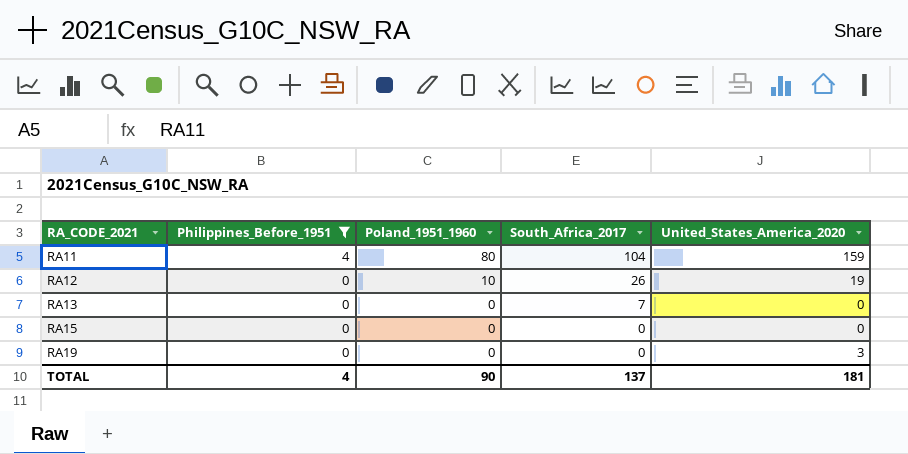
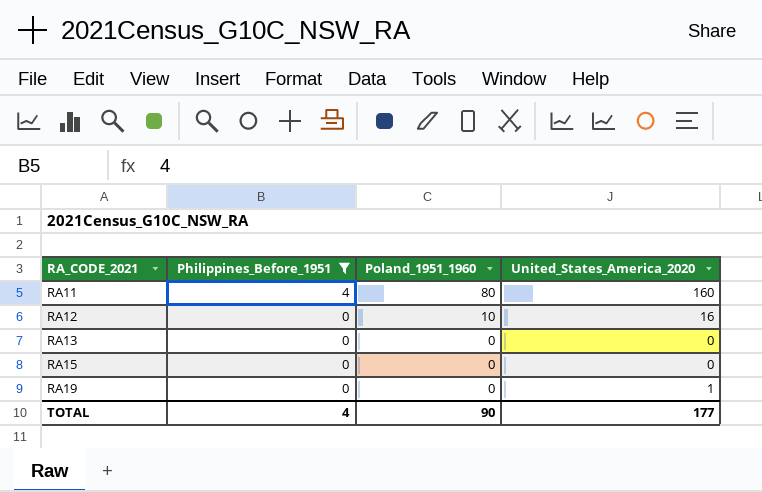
column South_Africa_2017 | position: 4 -> none
RA11 | United_States_America_2020: 159 -> 160
RA12 | United_States_America_2020: 19 -> 16
RA19 | United_States_America_2020: 3 -> 1
TOTAL | United_States_America_2020: 181 -> 177

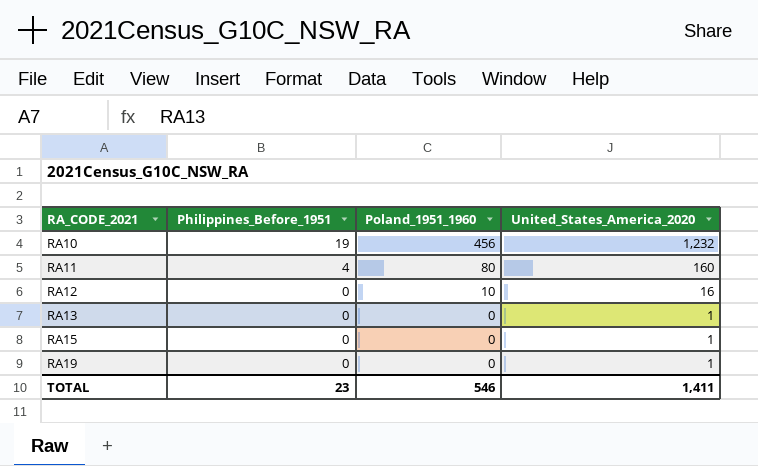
filter: Philippines_Before_1951 != 19 -> none
RA13 | United_States_America_2020: 0 -> 1
RA15 | United_States_America_2020: 0 -> 1
TOTAL | Philippines_Before_1951: 4 -> 23
TOTAL | Poland_1951_1960: 90 -> 546
TOTAL | United_States_America_2020: 177 -> 1,411

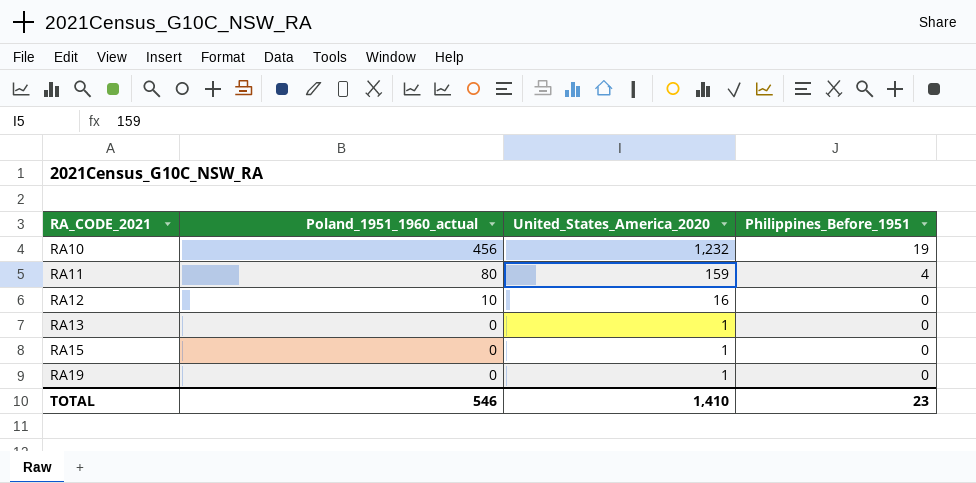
column name: Poland_1951_1960 -> Poland_1951_1960_actual
column Philippines_Before_1951 | position: 2 -> 4
RA11 | United_States_America_2020: 160 -> 159
TOTAL | United_States_America_2020: 1,411 -> 1,410

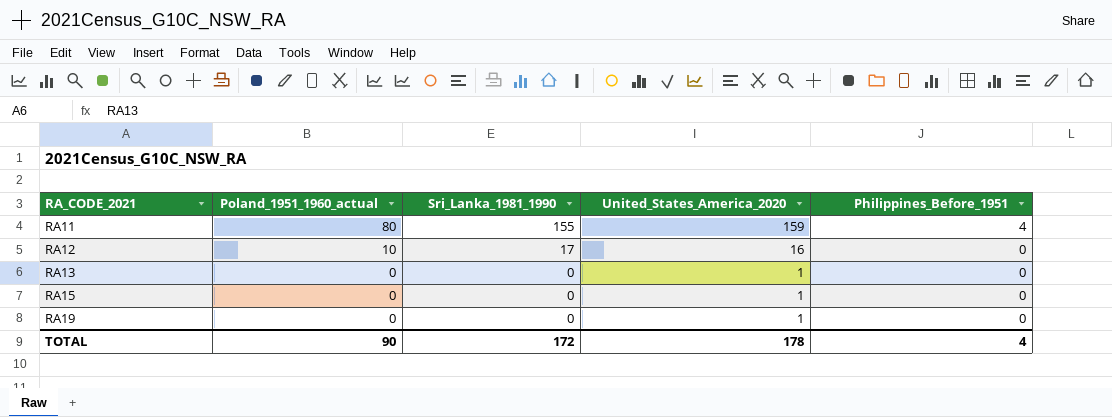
column Sri_Lanka_1981_1990 | position: none -> 3
row RA10: 456 | 1,232 | 19 -> none
TOTAL | Poland_1951_1960_actual: 546 -> 90
TOTAL | United_States_America_2020: 1,410 -> 178
TOTAL | Philippines_Before_1951: 23 -> 4

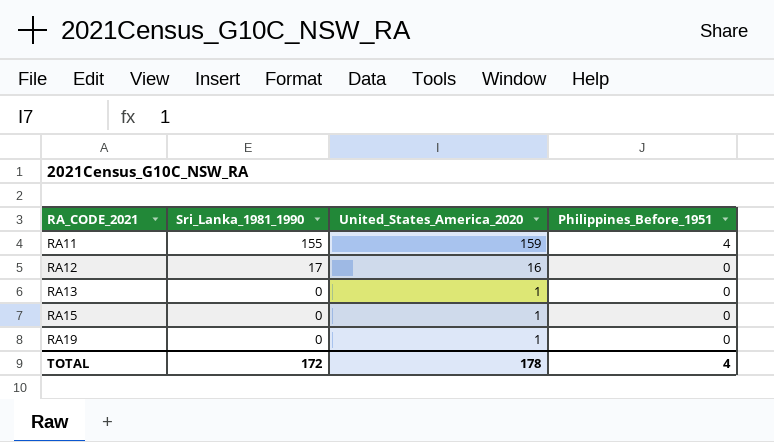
column Poland_1951_1960_actual | position: 2 -> none

